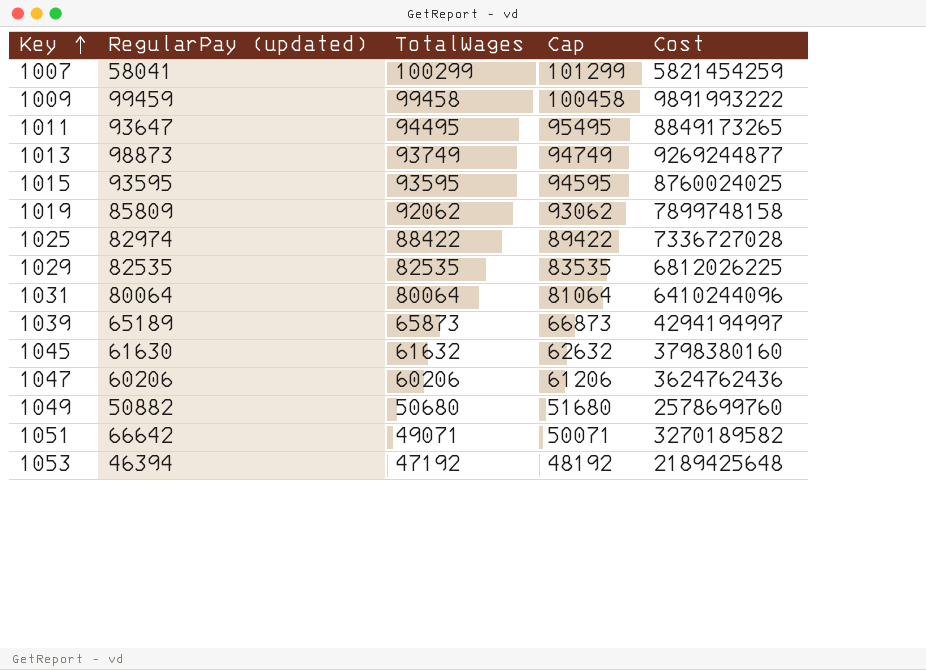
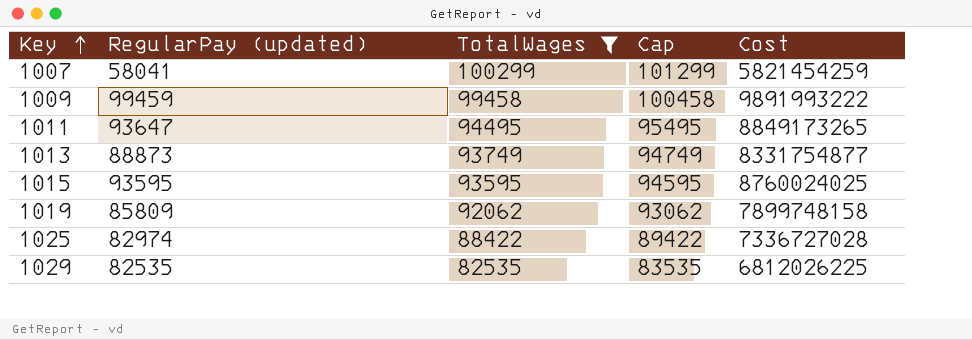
filter: none -> TotalWages >= 82535
1013 | RegularPay (updated): 98873 -> 88873
1013 | Cost: 9269244877 -> 8331754877

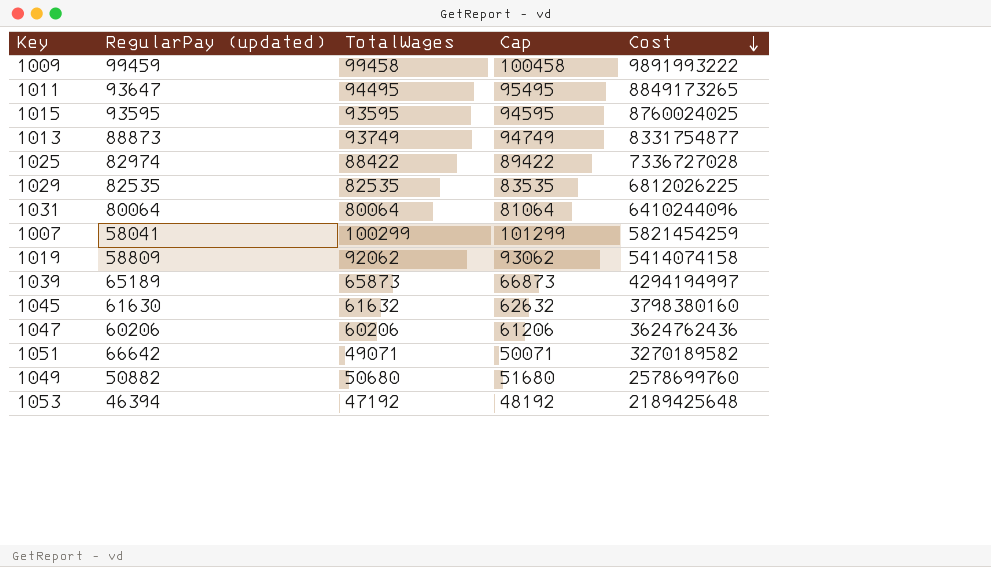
filter: TotalWages >= 82535 -> none
row order: Key ascending -> Cost descending
1019 | RegularPay (updated): 85809 -> 58809
1019 | Cost: 7899748158 -> 5414074158

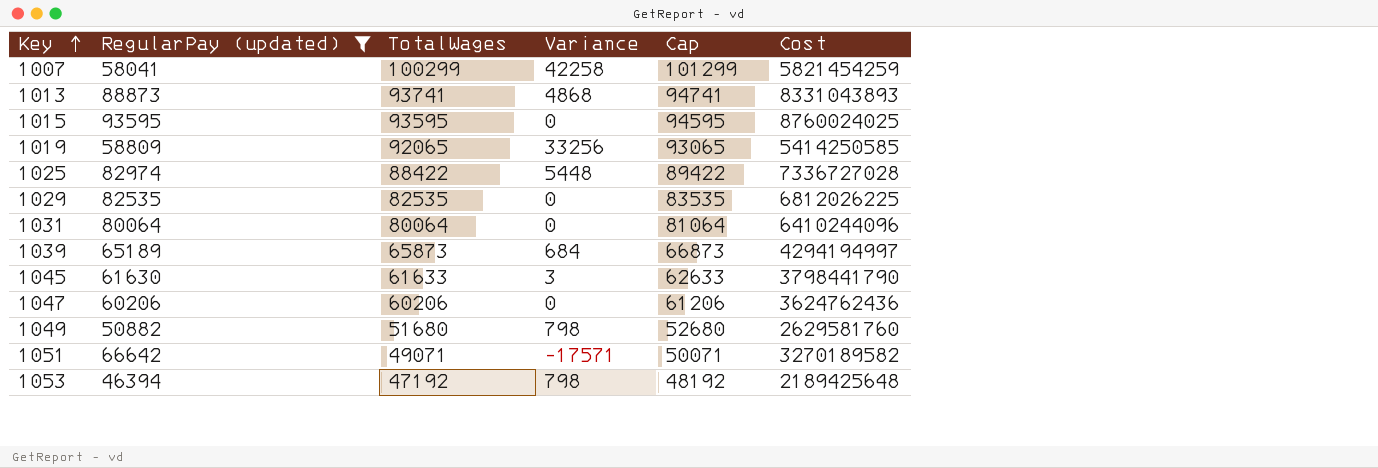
filter: none -> RegularPay (updated) <= 93595
row order: Cost descending -> Key ascending
column Variance | formula: none -> [TotalWages] - [RegularPay (updated)]
1013 | TotalWages: 93749 -> 93741
1013 | Cap: 94749 -> 94741
1013 | Cost: 8331754877 -> 8331043893
1019 | TotalWages: 92062 -> 92065
1019 | Cap: 93062 -> 93065
1019 | Cost: 5414074158 -> 5414250585
1045 | TotalWages: 61632 -> 61633
1045 | Cap: 62632 -> 62633
1045 | Cost: 3798380160 -> 3798441790
1049 | TotalWages: 50680 -> 51680
1049 | Cap: 51680 -> 52680
1049 | Cost: 2578699760 -> 2629581760

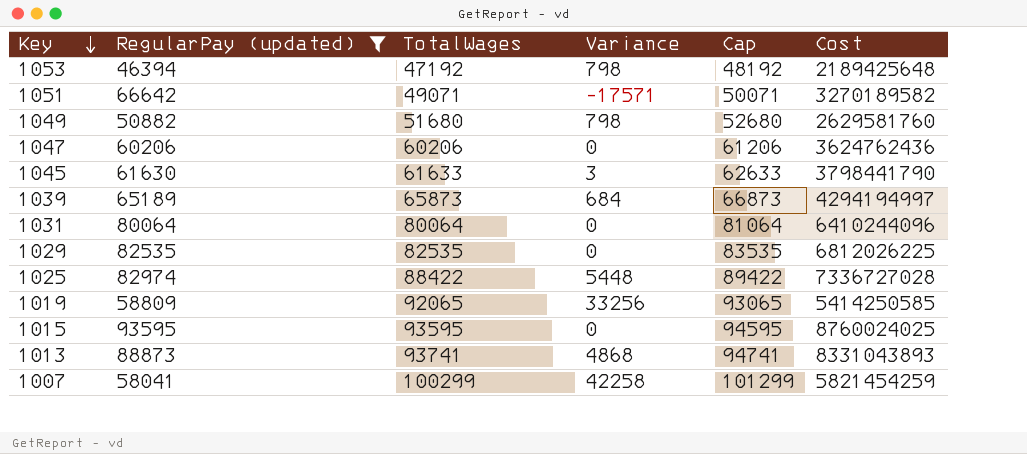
row order: Key ascending -> Key descending

